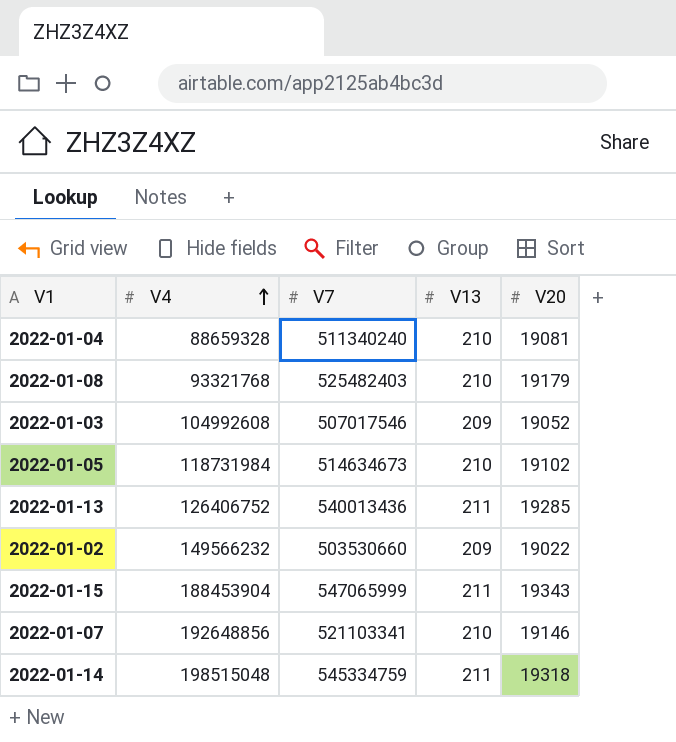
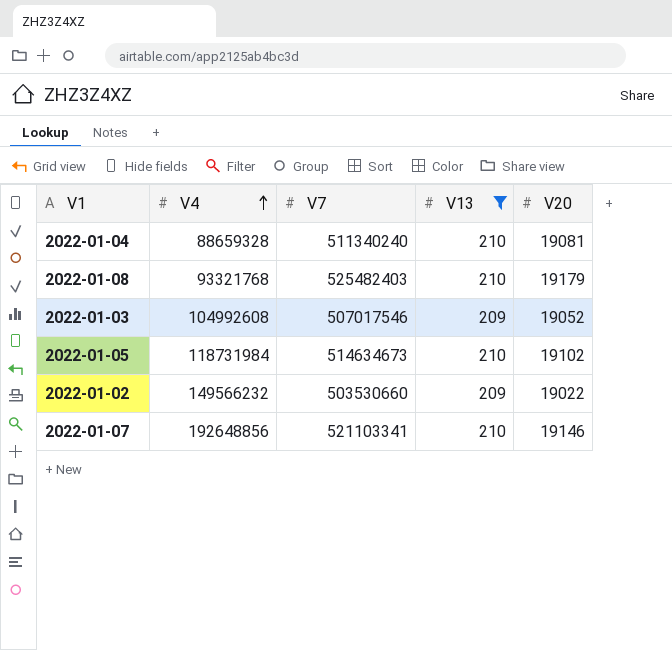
filter: none -> V13 != 211

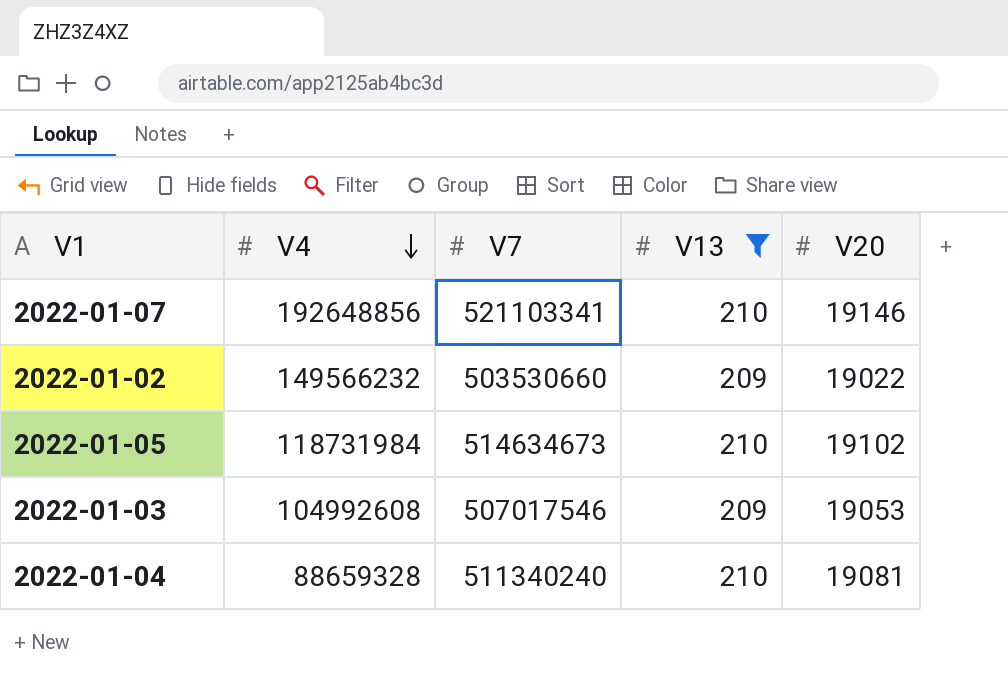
row order: V4 ascending -> V4 descending
row 2022-01-08: 93321768 | 525482403 | 210 | 19179 -> none
2022-01-03 | V20: 19052 -> 19053

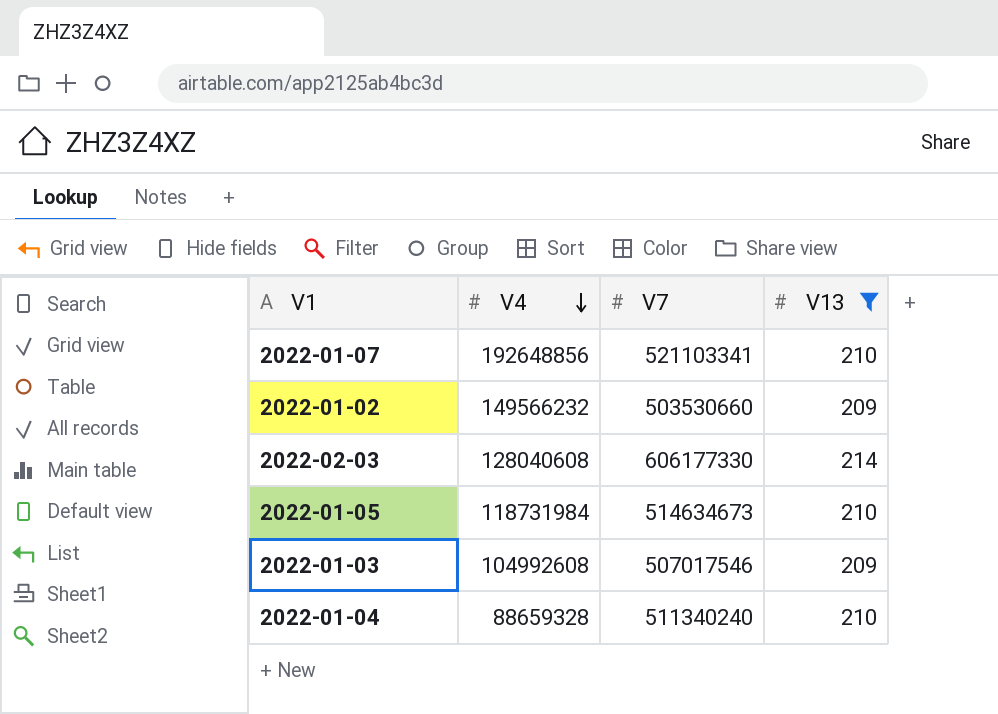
column V20 | position: 5 -> none
row 2022-02-03: none -> 128040608 | 606177330 | 214

